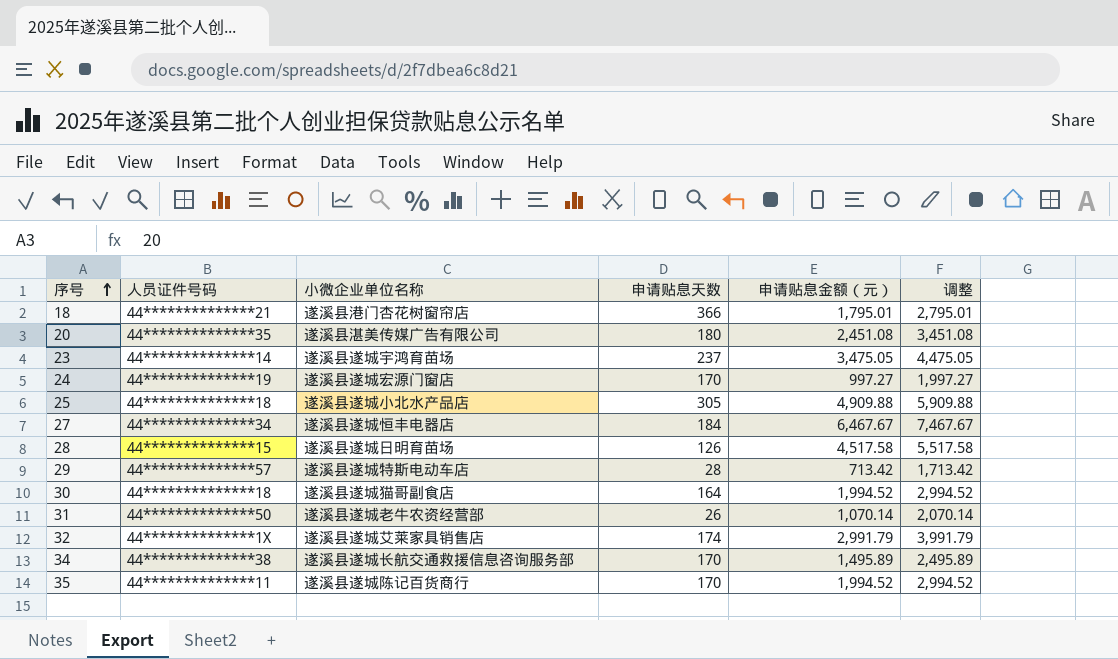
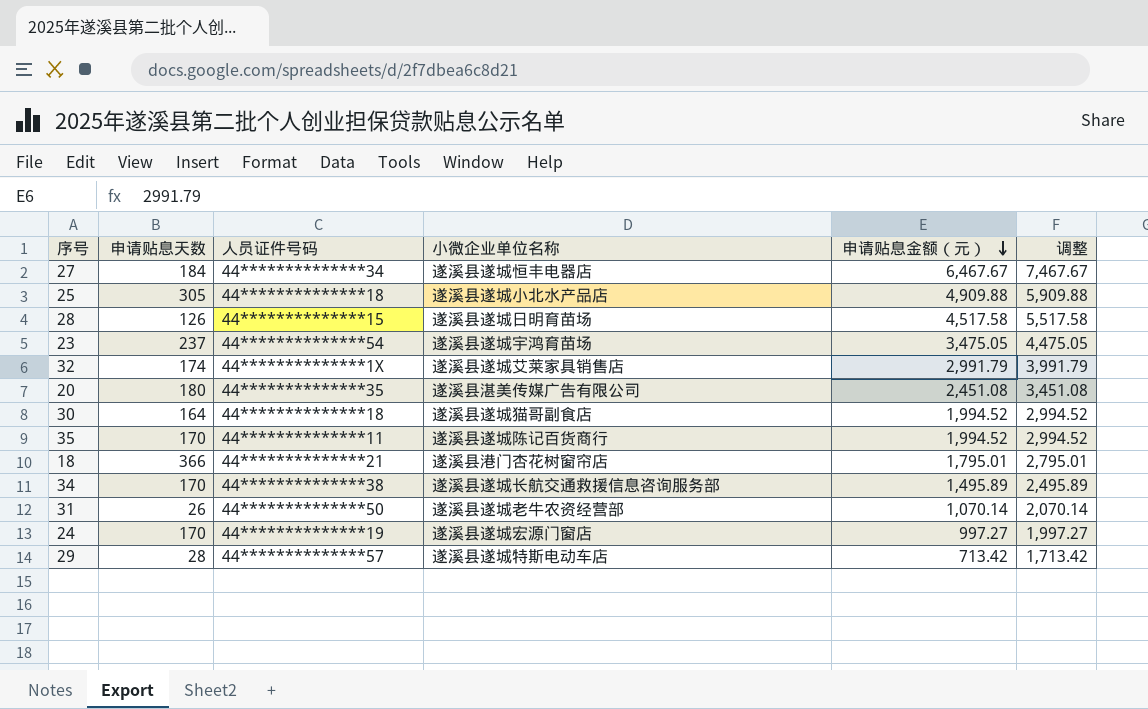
row order: 序号 ascending -> 申请贴息金额（元） descending
column 申请贴息天数 | position: 4 -> 2
23 | 人员证件号码: 44**************14 -> 44**************54

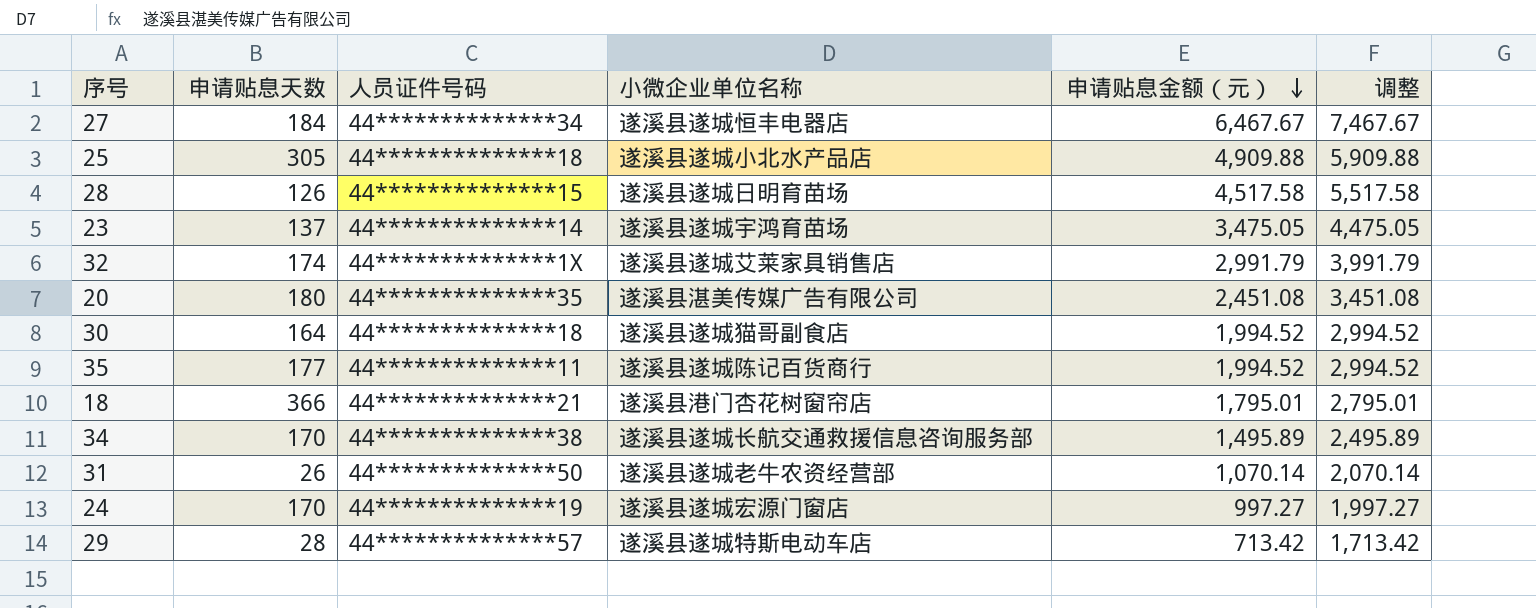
23 | 申请贴息天数: 237 -> 137
23 | 人员证件号码: 44**************54 -> 44**************14
35 | 申请贴息天数: 170 -> 177

